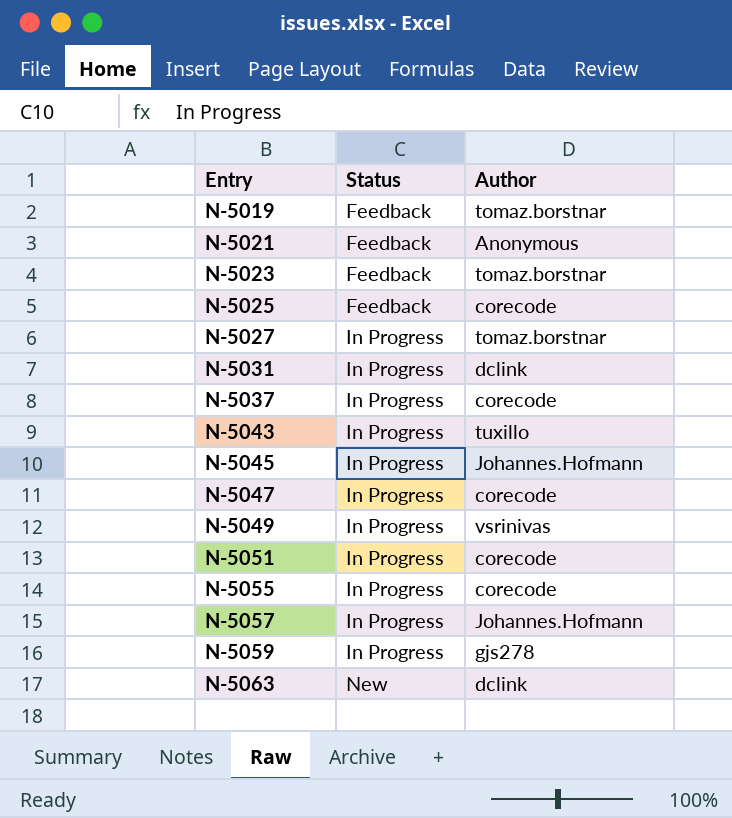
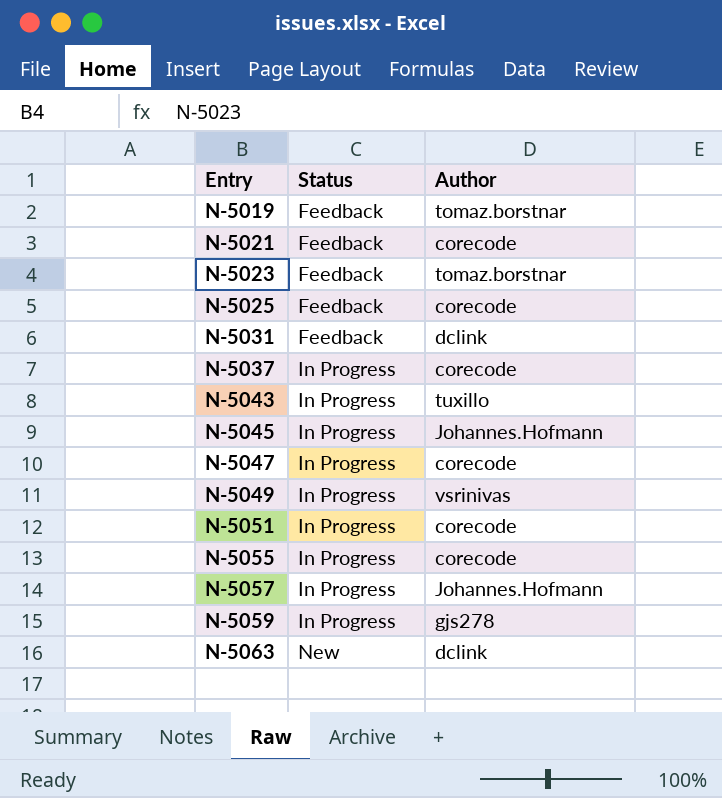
row N-5027: In Progress | tomaz.borstnar -> none
N-5021 | Author: Anonymous -> corecode
N-5031 | Status: In Progress -> Feedback

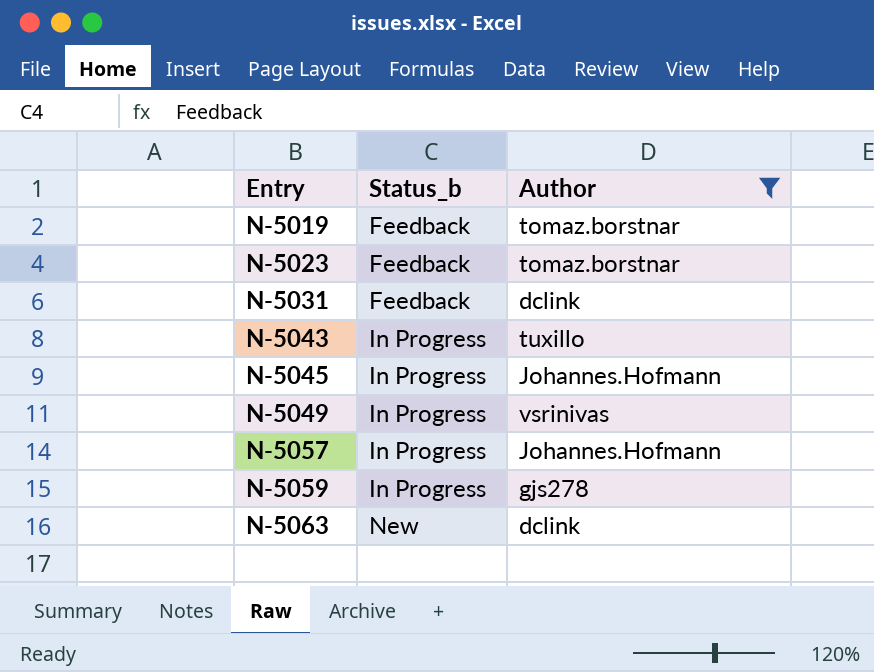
filter: none -> Author != corecode
column name: Status -> Status_b

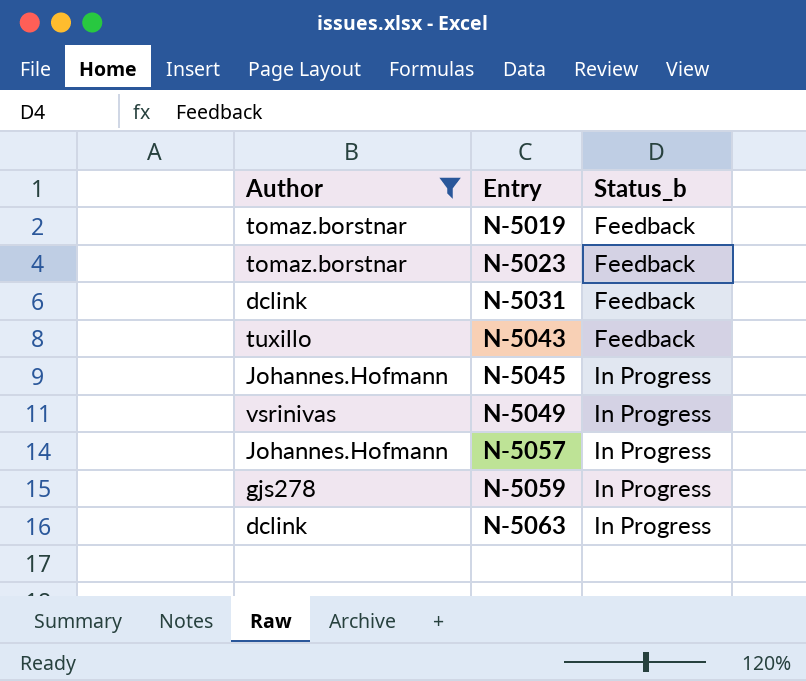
column Author | position: 3 -> 1
N-5043 | Status_b: In Progress -> Feedback
N-5063 | Status_b: New -> In Progress

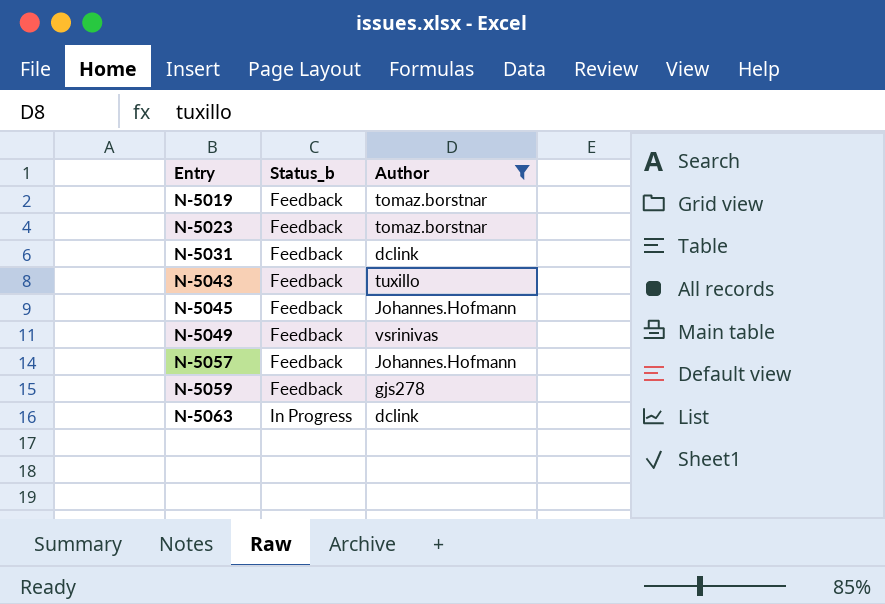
column Author | position: 1 -> 3
N-5045 | Status_b: In Progress -> Feedback
N-5049 | Status_b: In Progress -> Feedback
N-5057 | Status_b: In Progress -> Feedback
N-5059 | Status_b: In Progress -> Feedback

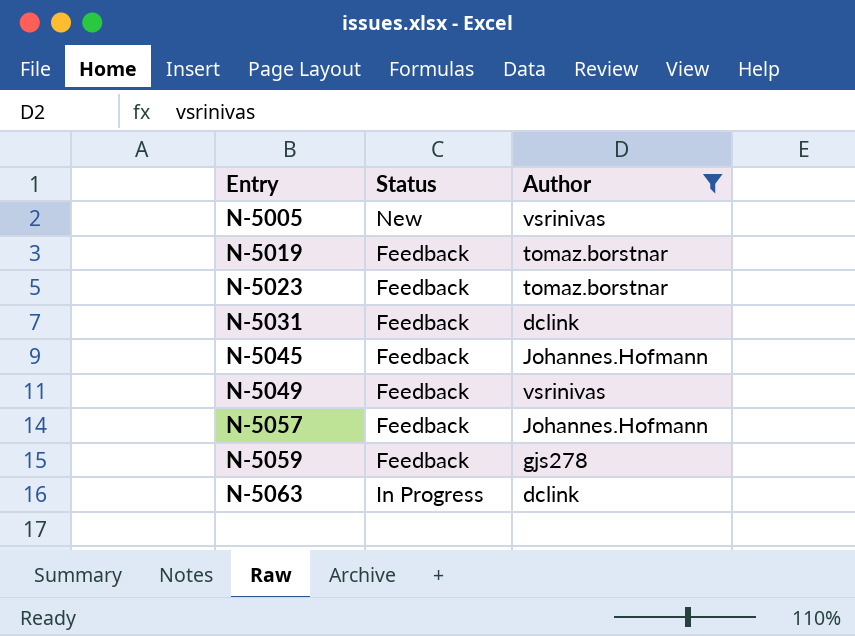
column name: Status_b -> Status
row N-5043: Feedback | tuxillo -> none
row N-5005: none -> New | vsrinivas

